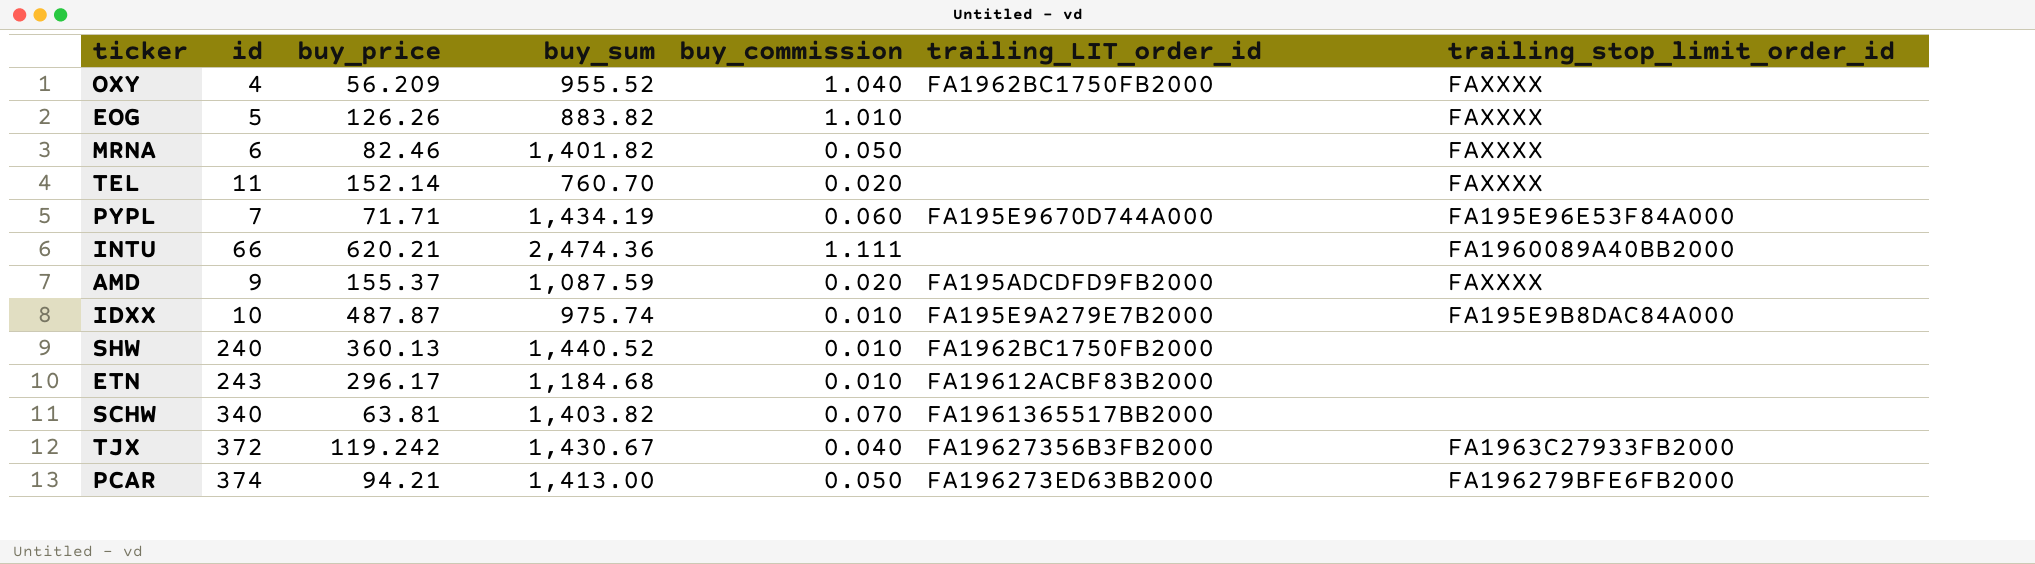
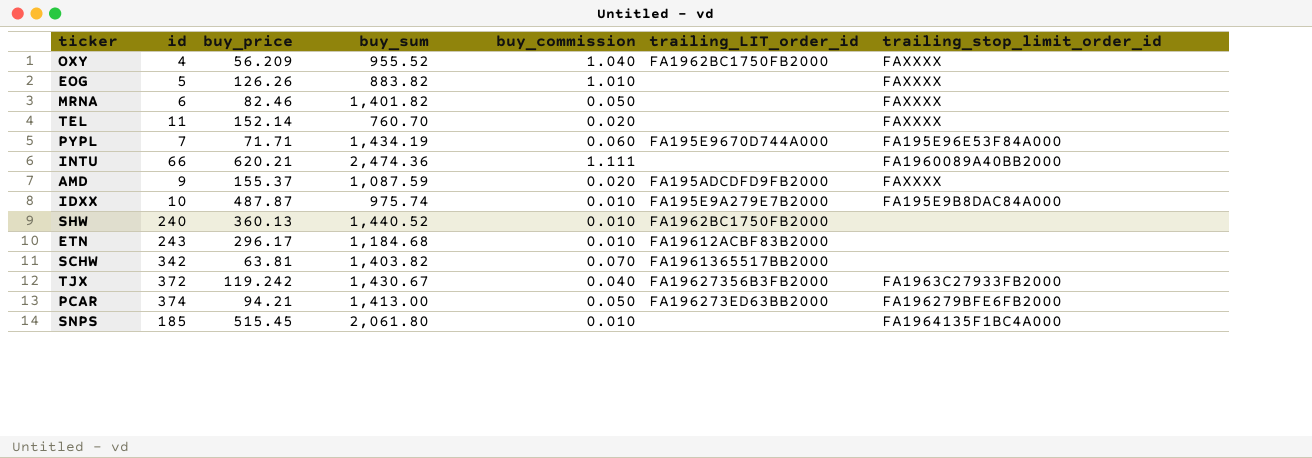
SCHW | id: 340 -> 342
row SNPS: none -> 185 | 515.45 | 2,061.80 | 0.010 | none | FA1964135F1BC4A000

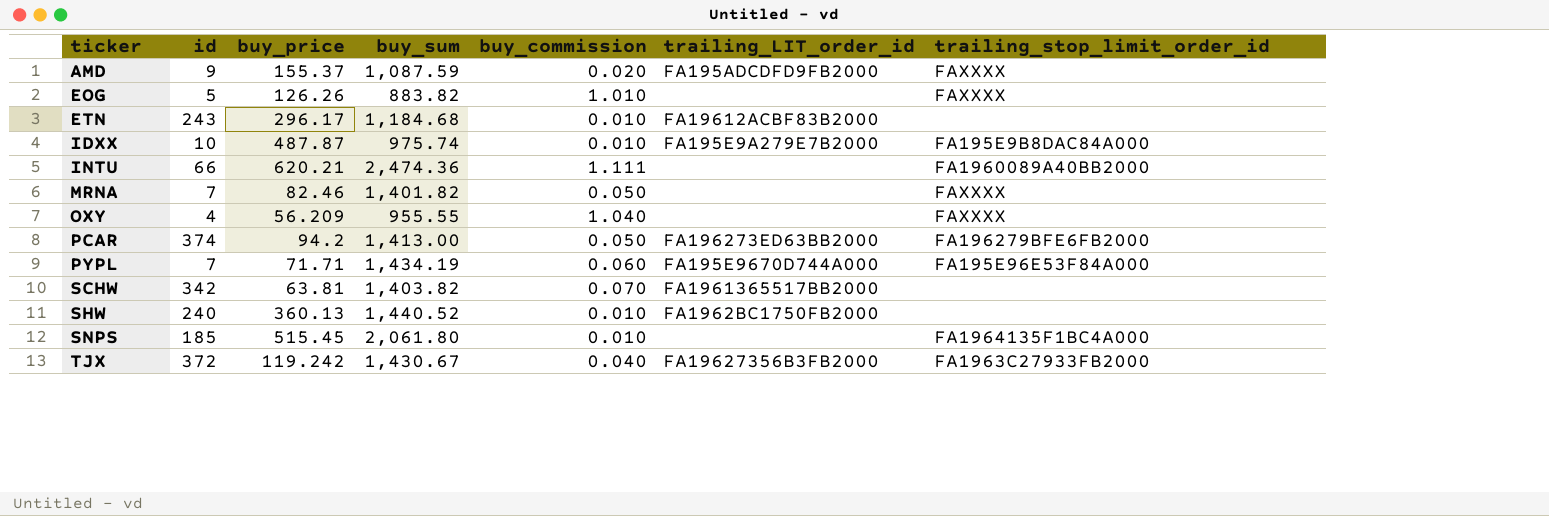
row order: none -> ticker ascending
row TEL: 11 | 152.14 | 760.70 | 0.020 | none | FAXXXX -> none
MRNA | id: 6 -> 7
OXY | buy_sum: 955.52 -> 955.55
OXY | trailing_LIT_order_id: FA1962BC1750FB2000 -> none
PCAR | buy_price: 94.21 -> 94.2

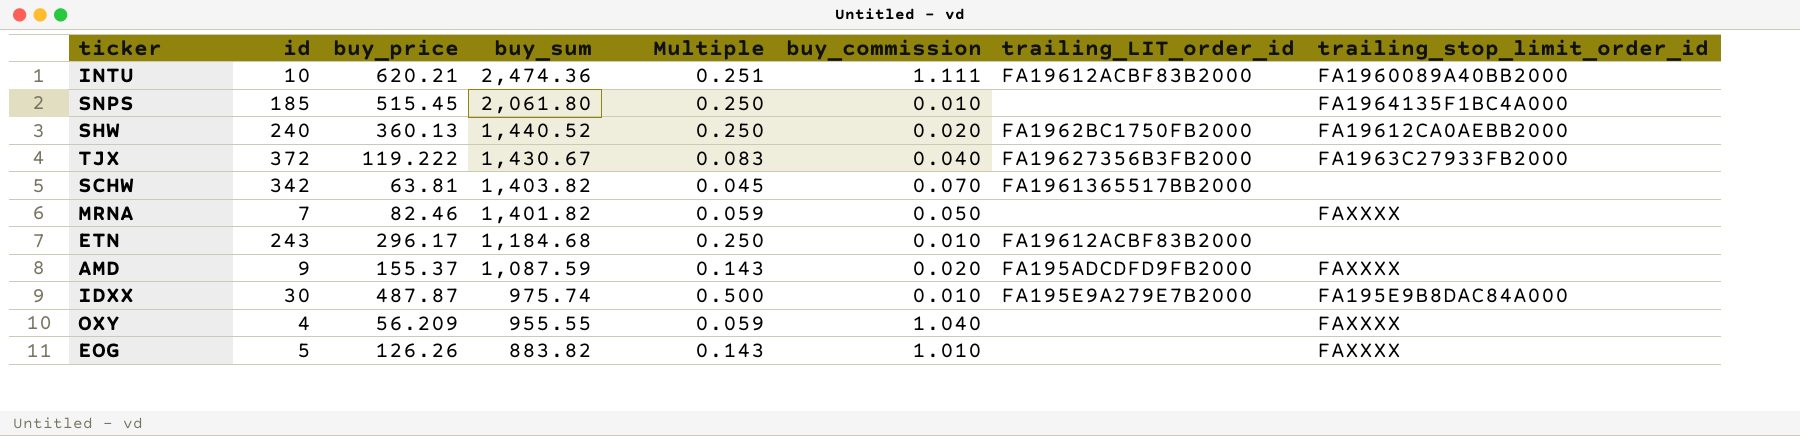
row order: ticker ascending -> buy_sum descending
column Multiple | formula: none -> [buy_price] / [buy_sum]
row PCAR: 374 | 94.2 | 1,413.00 | 0.050 | FA196273ED63BB2000 | FA196279BFE6FB2000 -> none
row PYPL: 7 | 71.71 | 1,434.19 | 0.060 | FA195E9670D744A000 | FA195E96E53F84A000 -> none
INTU | id: 66 -> 10
INTU | trailing_LIT_order_id: none -> FA19612ACBF83B2000
SHW | buy_commission: 0.010 -> 0.020
SHW | trailing_stop_limit_order_id: none -> FA19612CA0AEBB2000
TJX | buy_price: 119.242 -> 119.222
IDXX | id: 10 -> 30

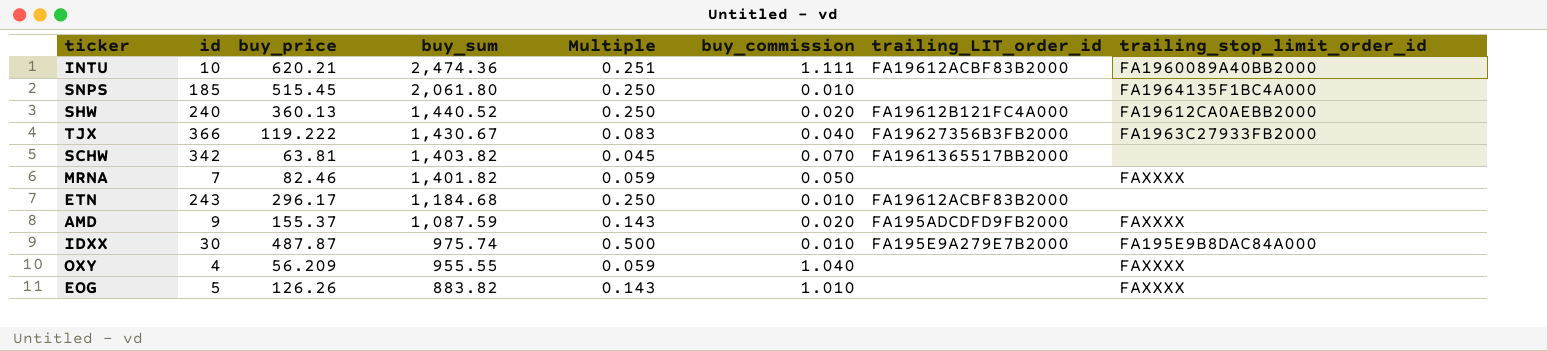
SHW | trailing_LIT_order_id: FA1962BC1750FB2000 -> FA19612B121FC4A000
TJX | id: 372 -> 366

